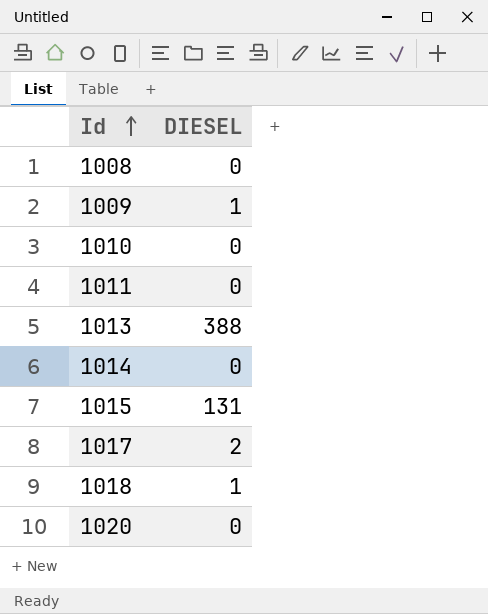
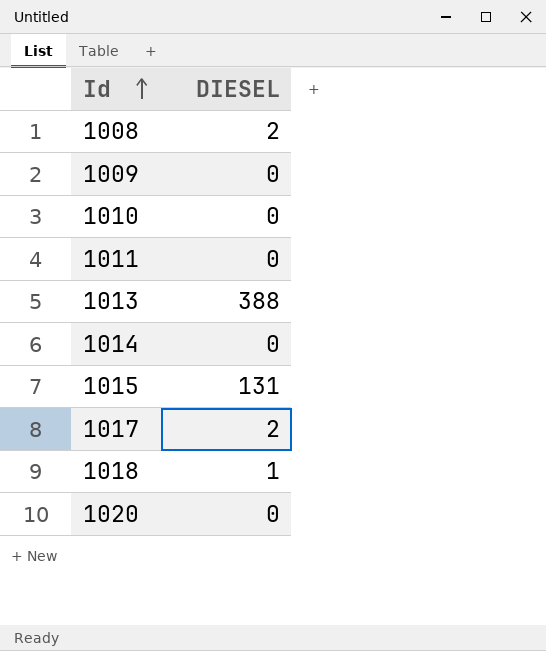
1008 | DIESEL: 0 -> 2
1009 | DIESEL: 1 -> 0

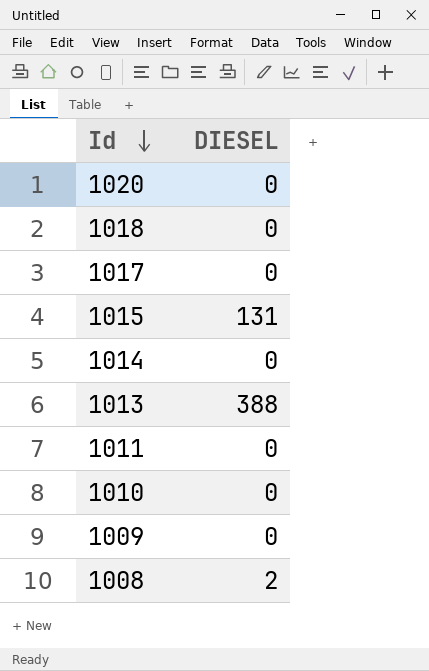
row order: Id ascending -> Id descending
1018 | DIESEL: 1 -> 0
1017 | DIESEL: 2 -> 0

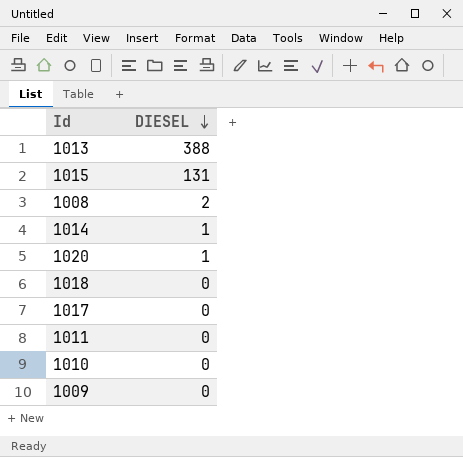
row order: Id descending -> DIESEL descending
1014 | DIESEL: 0 -> 1
1020 | DIESEL: 0 -> 1

